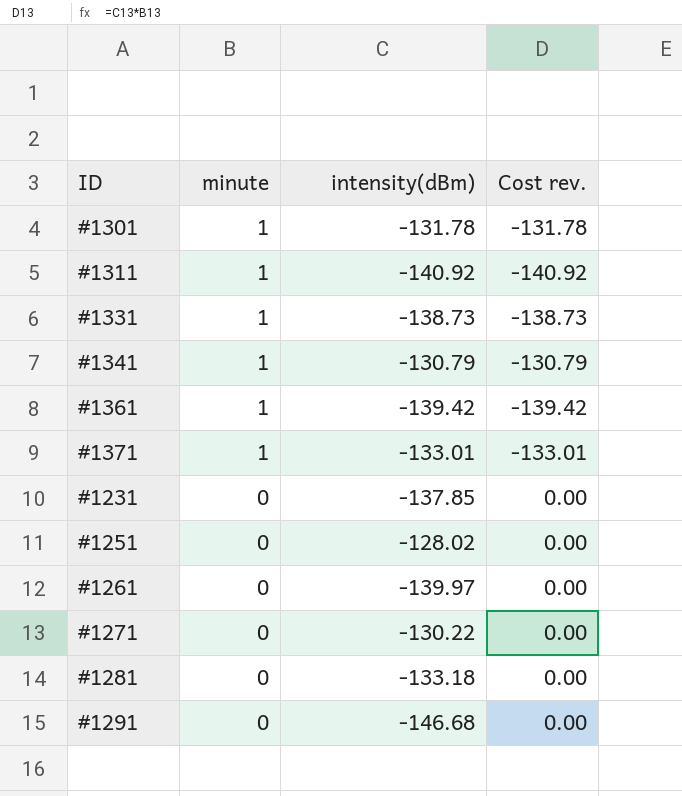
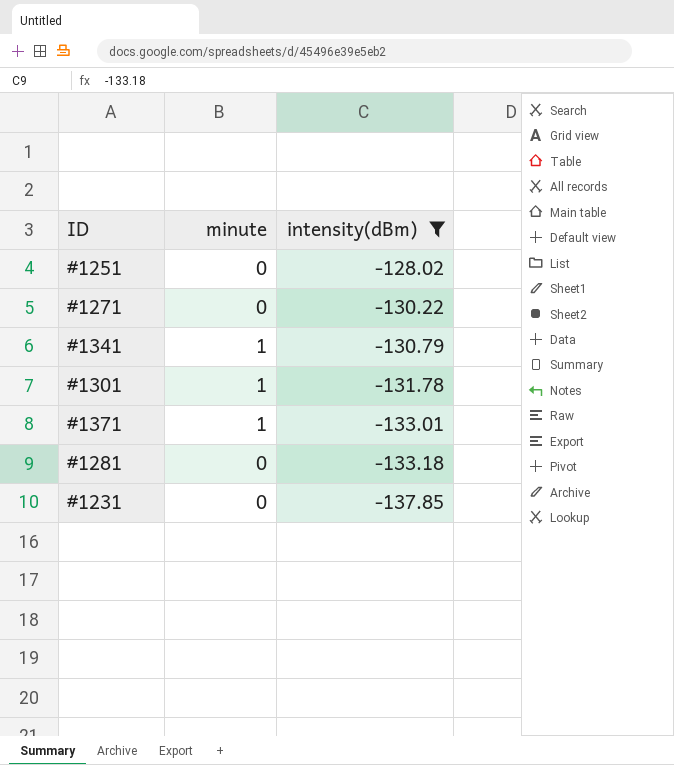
filter: none -> intensity(dBm) >= -137.85
row order: minute descending -> intensity(dBm) descending
column Cost rev. | formula: [minute] * [intensity(dBm)] -> none

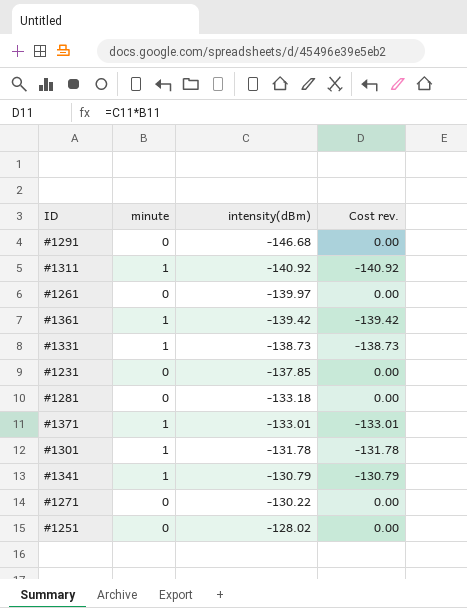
filter: intensity(dBm) >= -137.85 -> none
row order: intensity(dBm) descending -> intensity(dBm) ascending
column Cost rev. | formula: none -> [minute] * [intensity(dBm)]

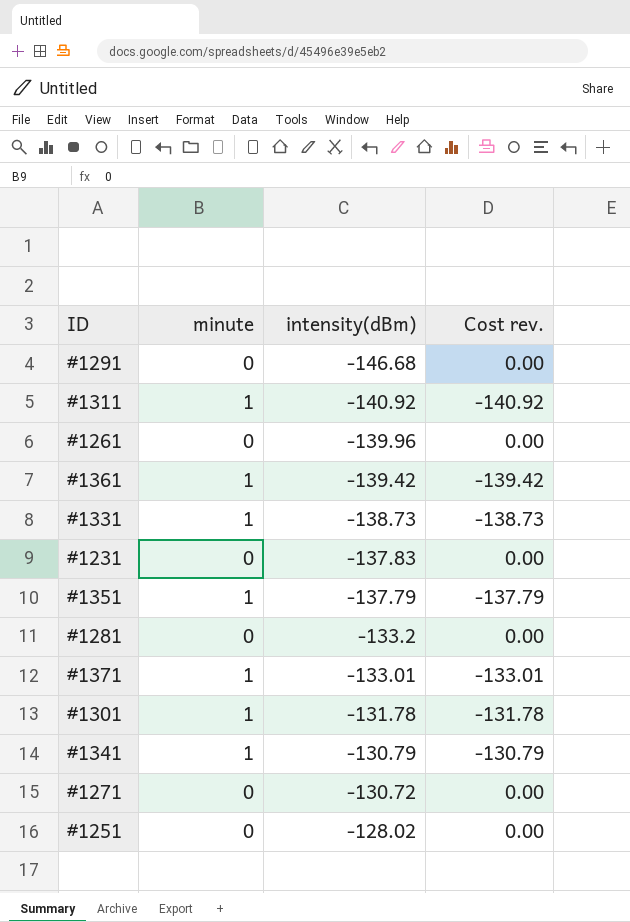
#1261 | intensity(dBm): -139.97 -> -139.96
#1231 | intensity(dBm): -137.85 -> -137.83
row #1351: none -> 1 | -137.79 | -137.79
#1281 | intensity(dBm): -133.18 -> -133.2
#1271 | intensity(dBm): -130.22 -> -130.72

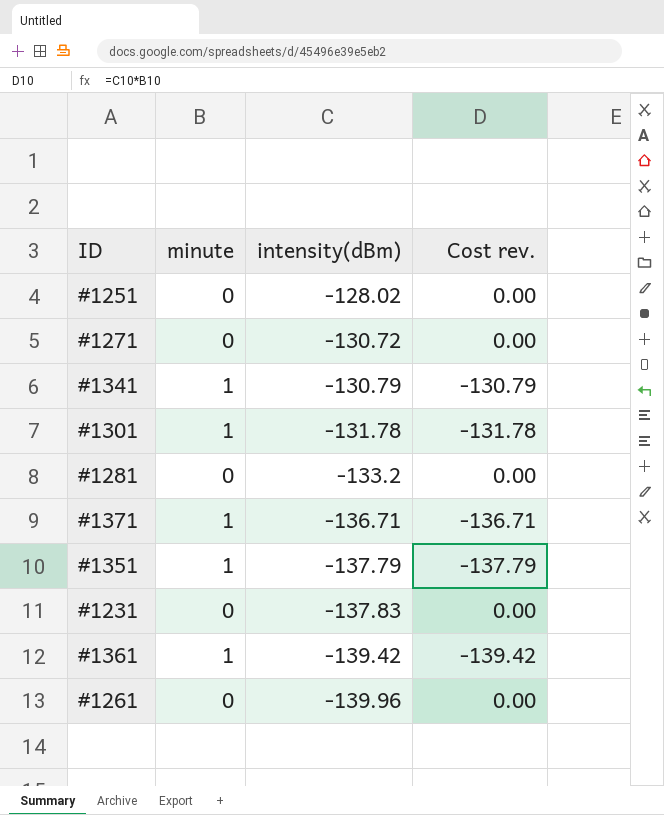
row order: intensity(dBm) ascending -> intensity(dBm) descending
row #1291: 0 | -146.68 | 0.00 -> none
row #1311: 1 | -140.92 | -140.92 -> none
row #1331: 1 | -138.73 | -138.73 -> none
#1371 | intensity(dBm): -133.01 -> -136.71
#1371 | Cost rev.: -133.01 -> -136.71

